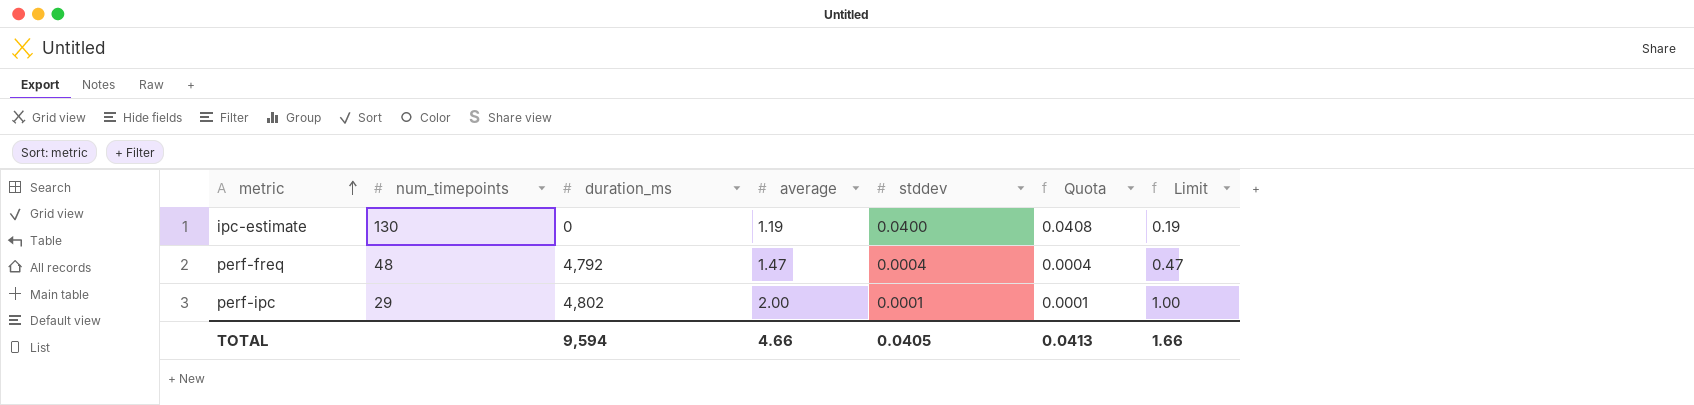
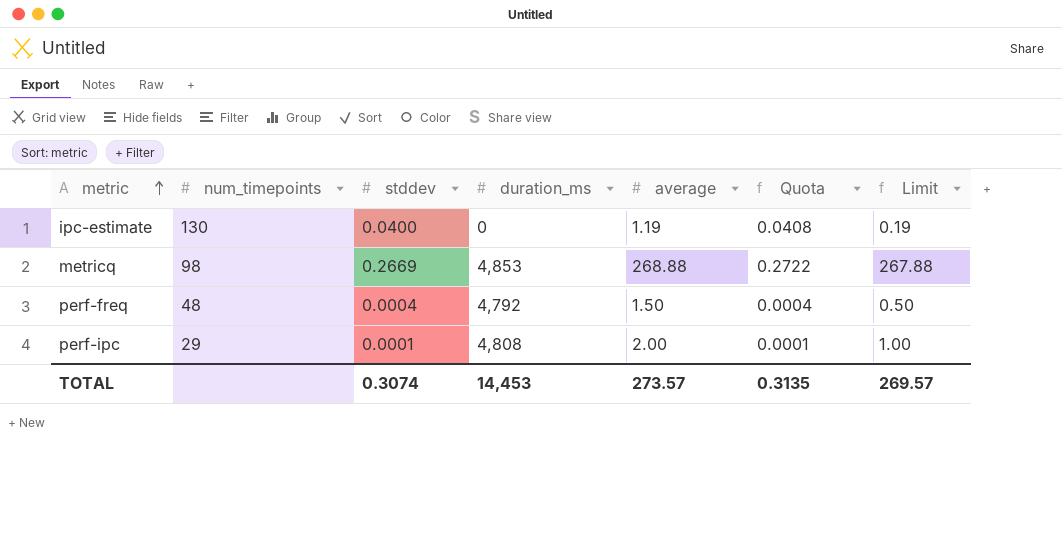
column stddev | position: 5 -> 3
row metricq: none -> 98 | 0.2669 | 4,853 | 268.88 | 0.2722 | 267.88
perf-freq | average: 1.47 -> 1.50
perf-freq | Limit: 0.47 -> 0.50
perf-ipc | duration_ms: 4,802 -> 4,808
TOTAL | stddev: 0.0405 -> 0.3074
TOTAL | duration_ms: 9,594 -> 14,453
TOTAL | average: 4.66 -> 273.57
TOTAL | Quota: 0.0413 -> 0.3135
TOTAL | Limit: 1.66 -> 269.57

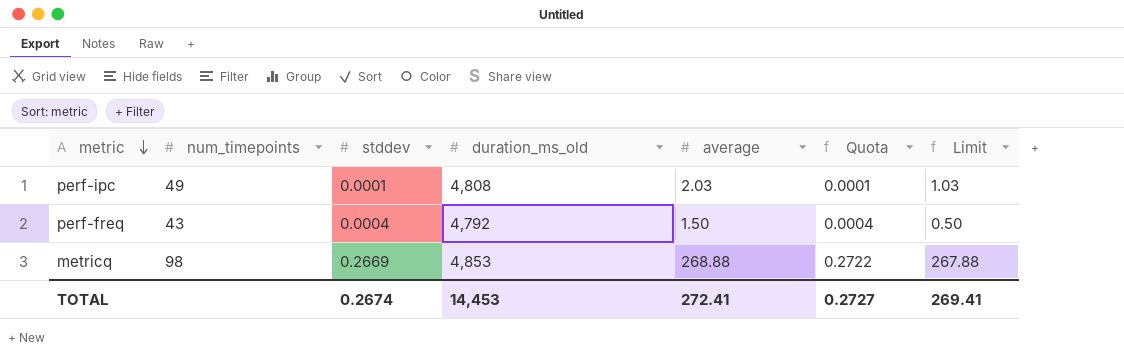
row order: metric ascending -> metric descending
column name: duration_ms -> duration_ms_old
row ipc-estimate: 130 | 0.0400 | 0 | 1.19 | 0.0408 | 0.19 -> none
perf-ipc | num_timepoints: 29 -> 49
perf-ipc | average: 2.00 -> 2.03
perf-ipc | Limit: 1.00 -> 1.03
perf-freq | num_timepoints: 48 -> 43
TOTAL | stddev: 0.3074 -> 0.2674
TOTAL | average: 273.57 -> 272.41
TOTAL | Quota: 0.3135 -> 0.2727
TOTAL | Limit: 269.57 -> 269.41

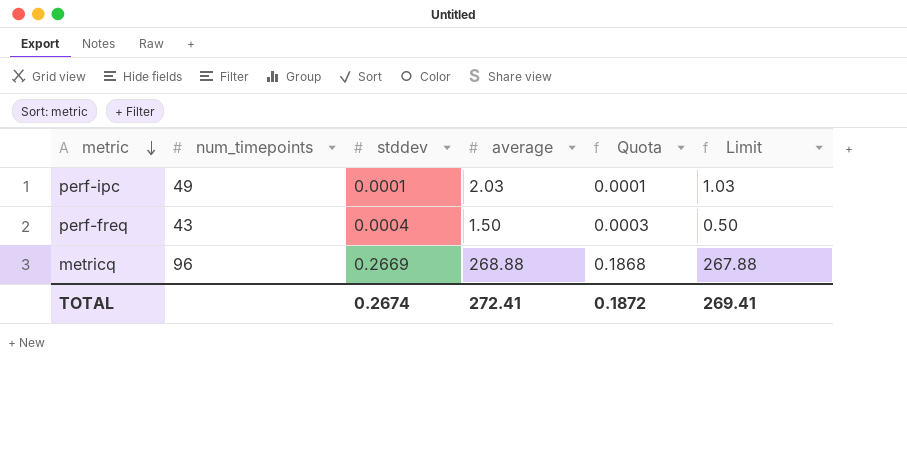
column duration_ms_old | position: 4 -> none
column Quota | formula: [stddev] * 1.02 -> [stddev] * 0.7
metricq | num_timepoints: 98 -> 96
TOTAL | Quota: 0.2727 -> 0.1872

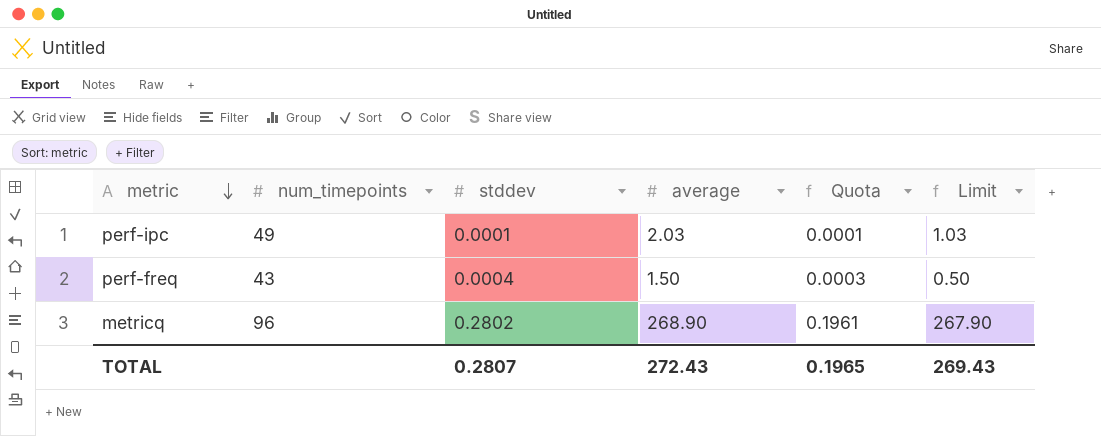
metricq | stddev: 0.2669 -> 0.2802
metricq | average: 268.88 -> 268.90
metricq | Quota: 0.1868 -> 0.1961
metricq | Limit: 267.88 -> 267.90
TOTAL | stddev: 0.2674 -> 0.2807
TOTAL | average: 272.41 -> 272.43
TOTAL | Quota: 0.1872 -> 0.1965
TOTAL | Limit: 269.41 -> 269.43

